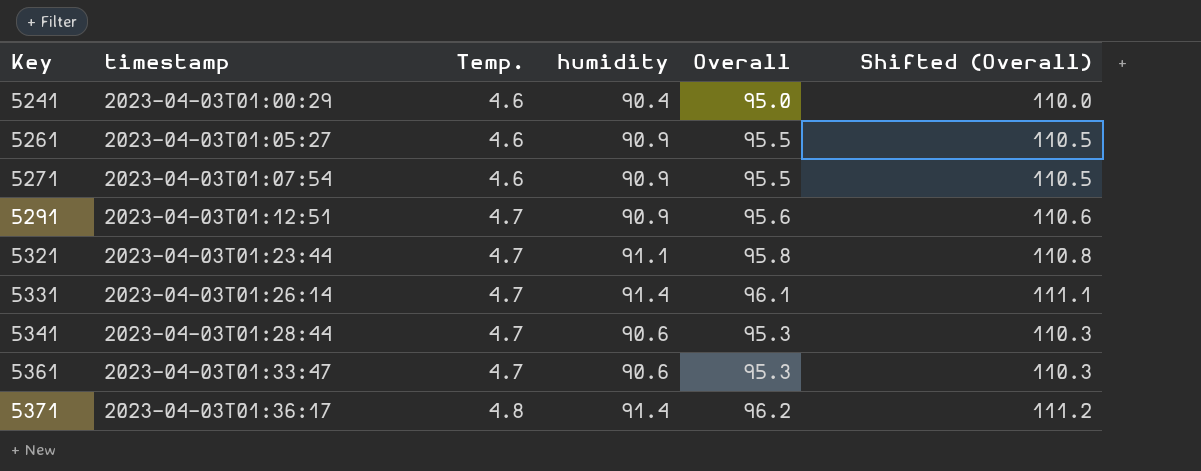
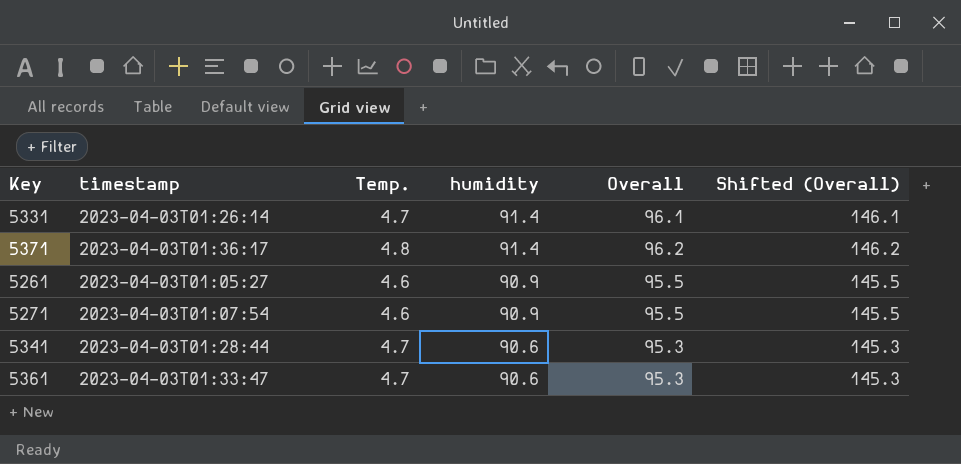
row order: Key ascending -> humidity descending
column Shifted (Overall) | formula: [Overall] + 15 -> [Overall] + 50
row 5241: 2023-04-03T01:00:29 | 4.6 | 90.4 | 95.0 | 110.0 -> none
row 5291: 2023-04-03T01:12:51 | 4.7 | 90.9 | 95.6 | 110.6 -> none
row 5321: 2023-04-03T01:23:44 | 4.7 | 91.1 | 95.8 | 110.8 -> none

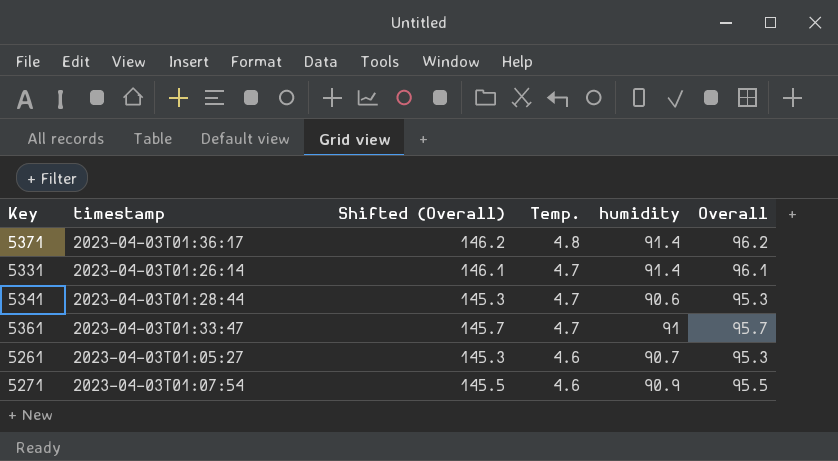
row order: humidity descending -> Temp. descending
column Shifted (Overall) | position: 6 -> 3
5361 | Shifted (Overall): 145.3 -> 145.7
5361 | humidity: 90.6 -> 91
5361 | Overall: 95.3 -> 95.7
5261 | Shifted (Overall): 145.5 -> 145.3
5261 | humidity: 90.9 -> 90.7
5261 | Overall: 95.5 -> 95.3

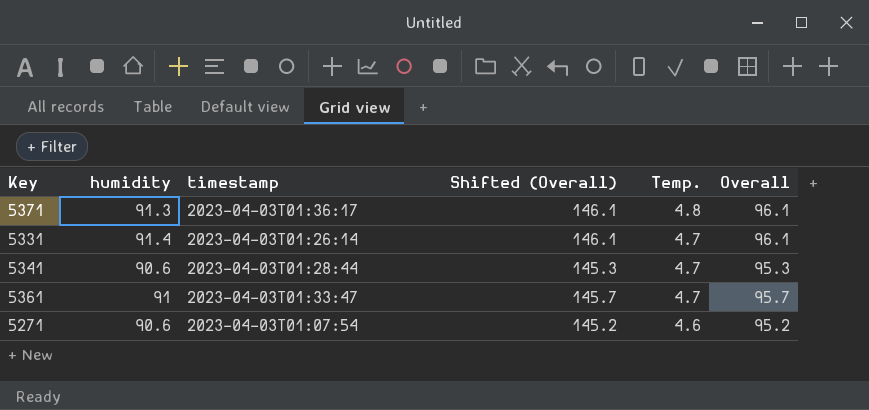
column humidity | position: 5 -> 2
row 5261: 2023-04-03T01:05:27 | 145.3 | 4.6 | 90.7 | 95.3 -> none
5371 | humidity: 91.4 -> 91.3
5371 | Shifted (Overall): 146.2 -> 146.1
5371 | Overall: 96.2 -> 96.1
5271 | humidity: 90.9 -> 90.6
5271 | Shifted (Overall): 145.5 -> 145.2
5271 | Overall: 95.5 -> 95.2

